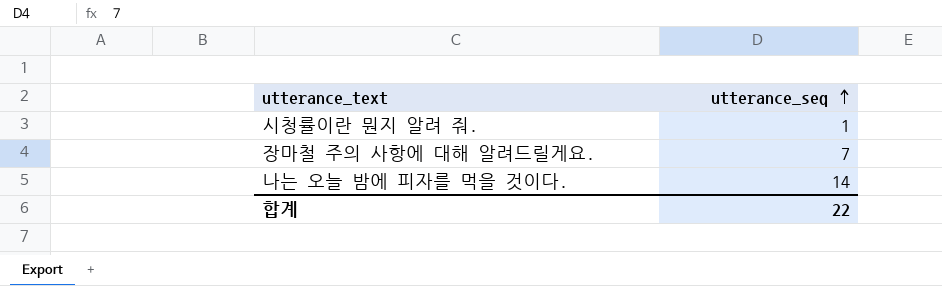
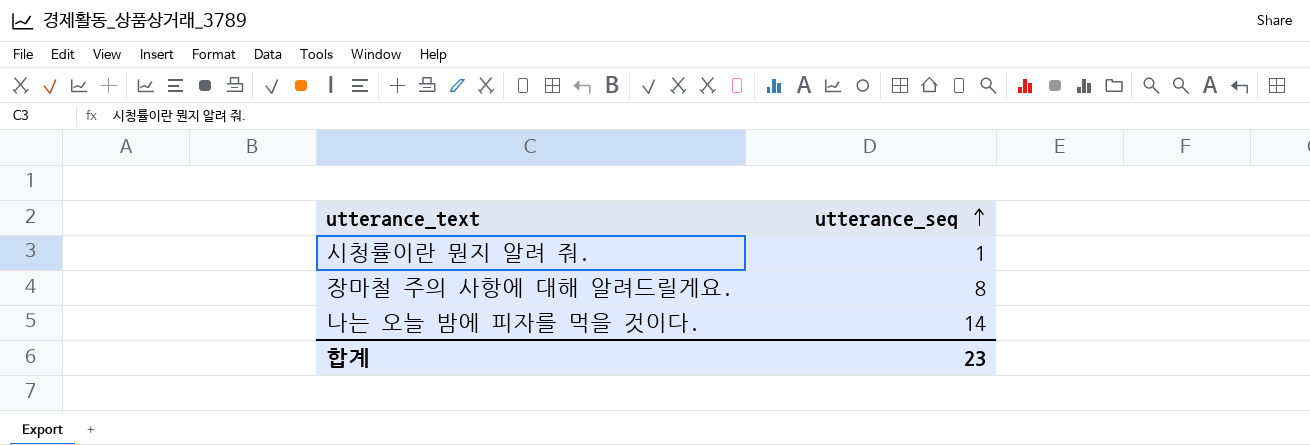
장마철 주의 사항에 대해 알려드릴게요. | utterance_seq: 7 -> 8
합계 | utterance_seq: 22 -> 23

